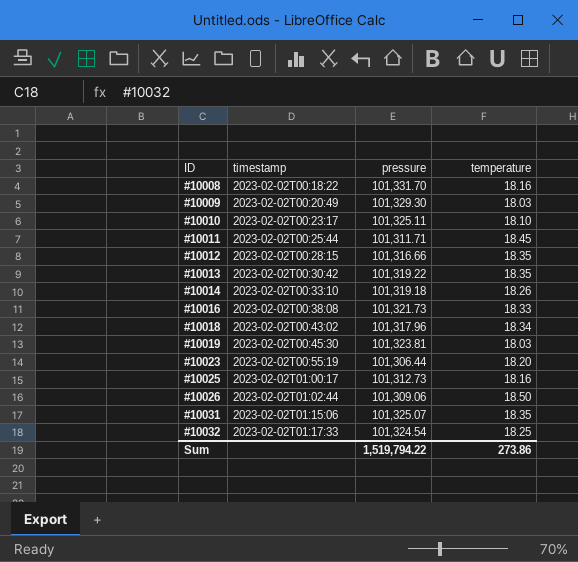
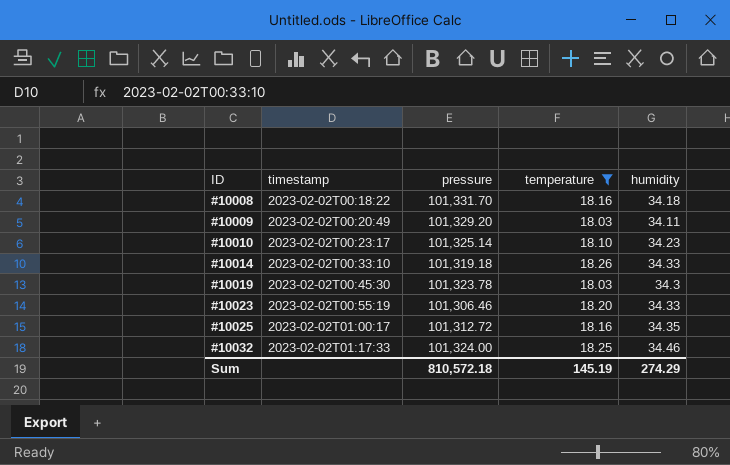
filter: none -> temperature <= 18.26
column humidity | position: none -> 5
#10009 | pressure: 101,329.30 -> 101,329.20
#10010 | pressure: 101,325.11 -> 101,325.14
#10019 | pressure: 101,323.81 -> 101,323.78
#10023 | pressure: 101,306.44 -> 101,306.46
#10025 | pressure: 101,312.73 -> 101,312.72
#10032 | pressure: 101,324.54 -> 101,324.00
Sum | pressure: 1,519,794.22 -> 810,572.18
Sum | temperature: 273.86 -> 145.19

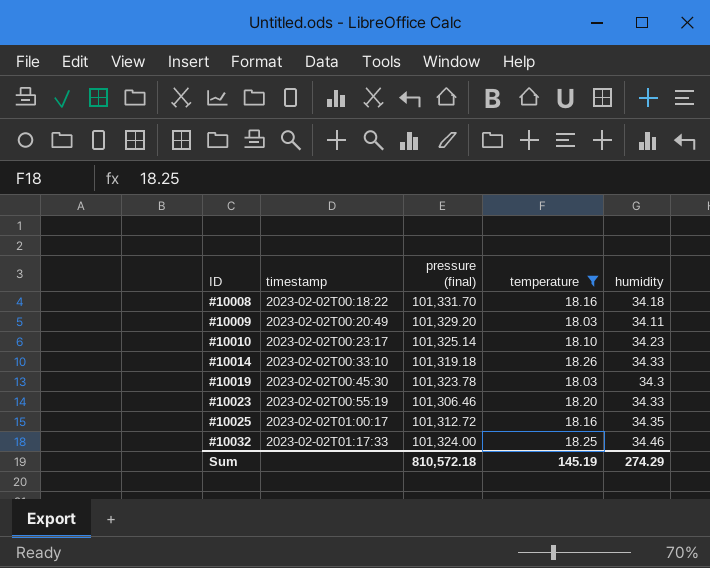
column name: pressure -> pressure (final)

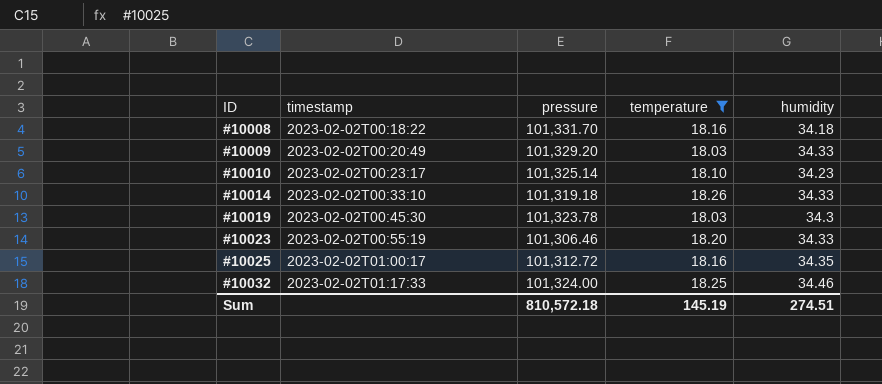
column name: pressure (final) -> pressure
#10009 | humidity: 34.11 -> 34.33
Sum | humidity: 274.29 -> 274.51

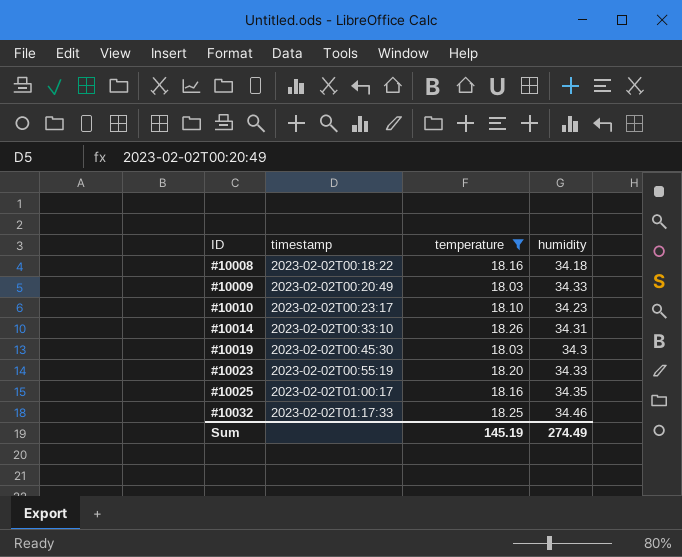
column pressure | position: 3 -> none
#10014 | humidity: 34.33 -> 34.31
Sum | humidity: 274.51 -> 274.49

